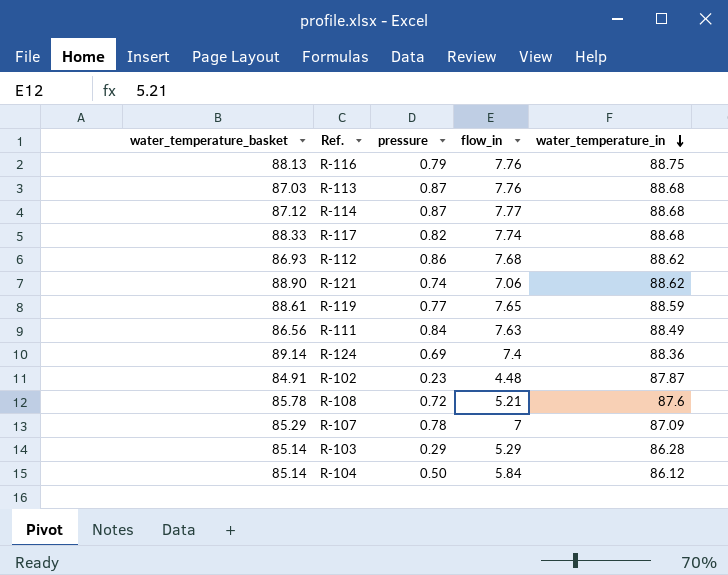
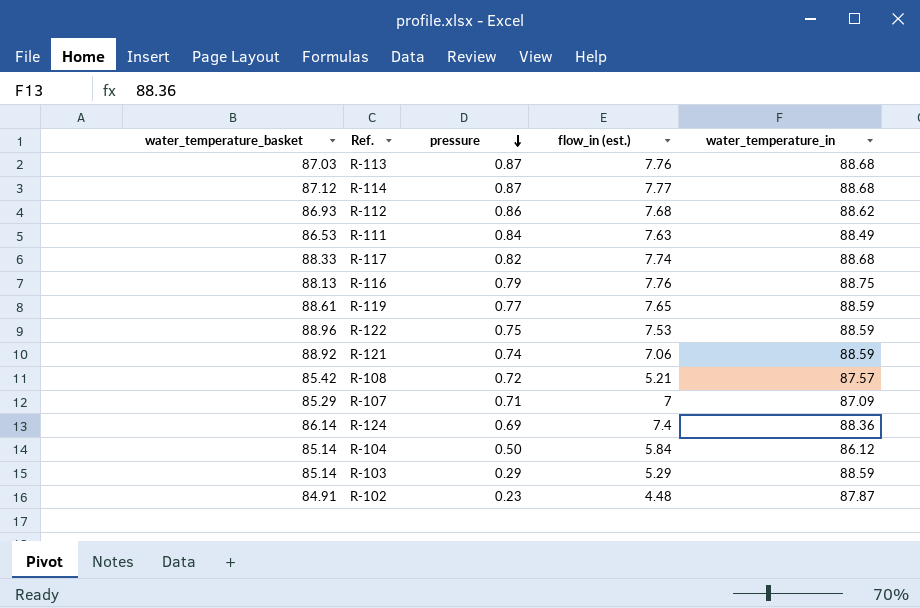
row order: water_temperature_in descending -> pressure descending
column name: flow_in -> flow_in (est.)
R-111 | water_temperature_basket: 86.56 -> 86.53
row R-122: none -> 88.96 | 0.75 | 7.53 | 88.59
R-121 | water_temperature_basket: 88.90 -> 88.92
R-121 | water_temperature_in: 88.62 -> 88.59
R-108 | water_temperature_basket: 85.78 -> 85.42
R-108 | water_temperature_in: 87.6 -> 87.57
R-107 | pressure: 0.78 -> 0.71
R-124 | water_temperature_basket: 89.14 -> 86.14
R-103 | water_temperature_in: 86.28 -> 88.59

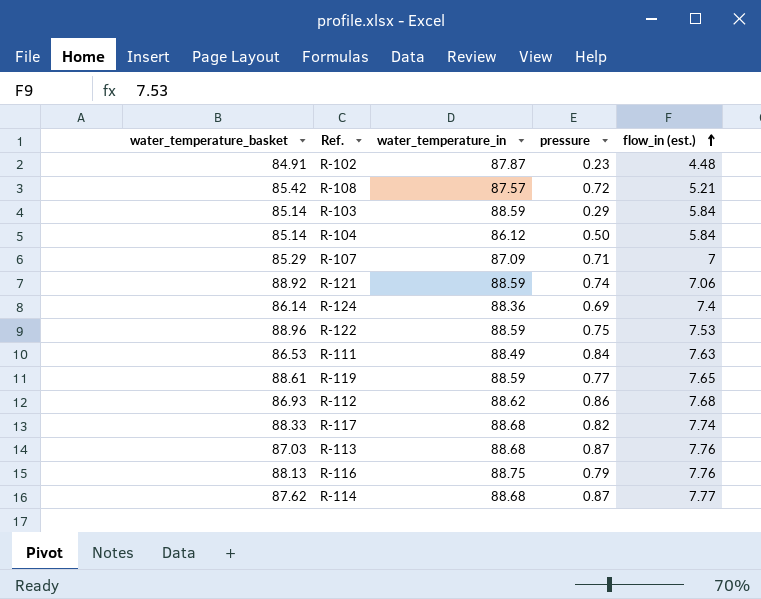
row order: pressure descending -> flow_in (est.) ascending
column water_temperature_in | position: 5 -> 3
R-103 | flow_in (est.): 5.29 -> 5.84
R-114 | water_temperature_basket: 87.12 -> 87.62

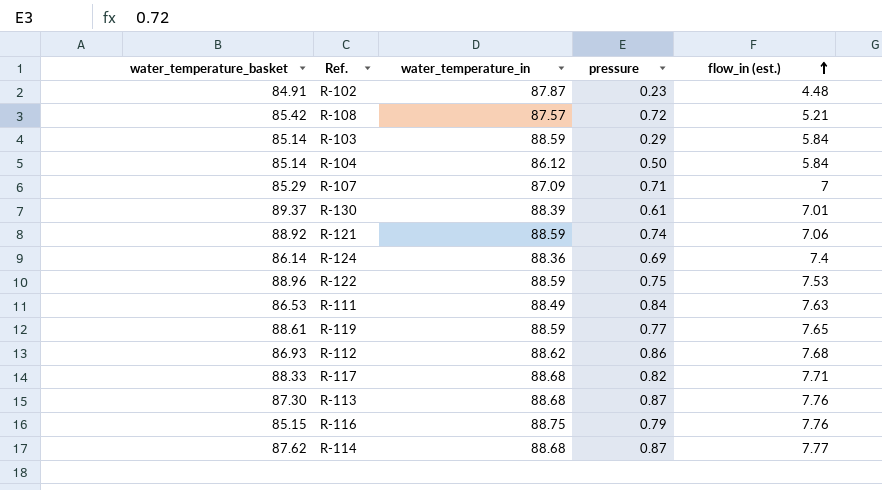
row R-130: none -> 89.37 | 88.39 | 0.61 | 7.01
R-117 | flow_in (est.): 7.74 -> 7.71
R-113 | water_temperature_basket: 87.03 -> 87.30
R-116 | water_temperature_basket: 88.13 -> 85.15

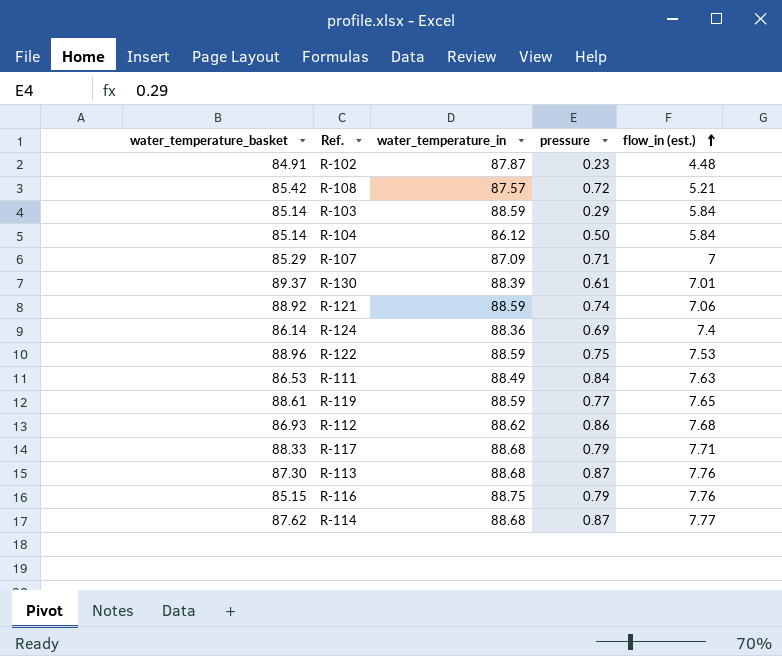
R-117 | pressure: 0.82 -> 0.79

